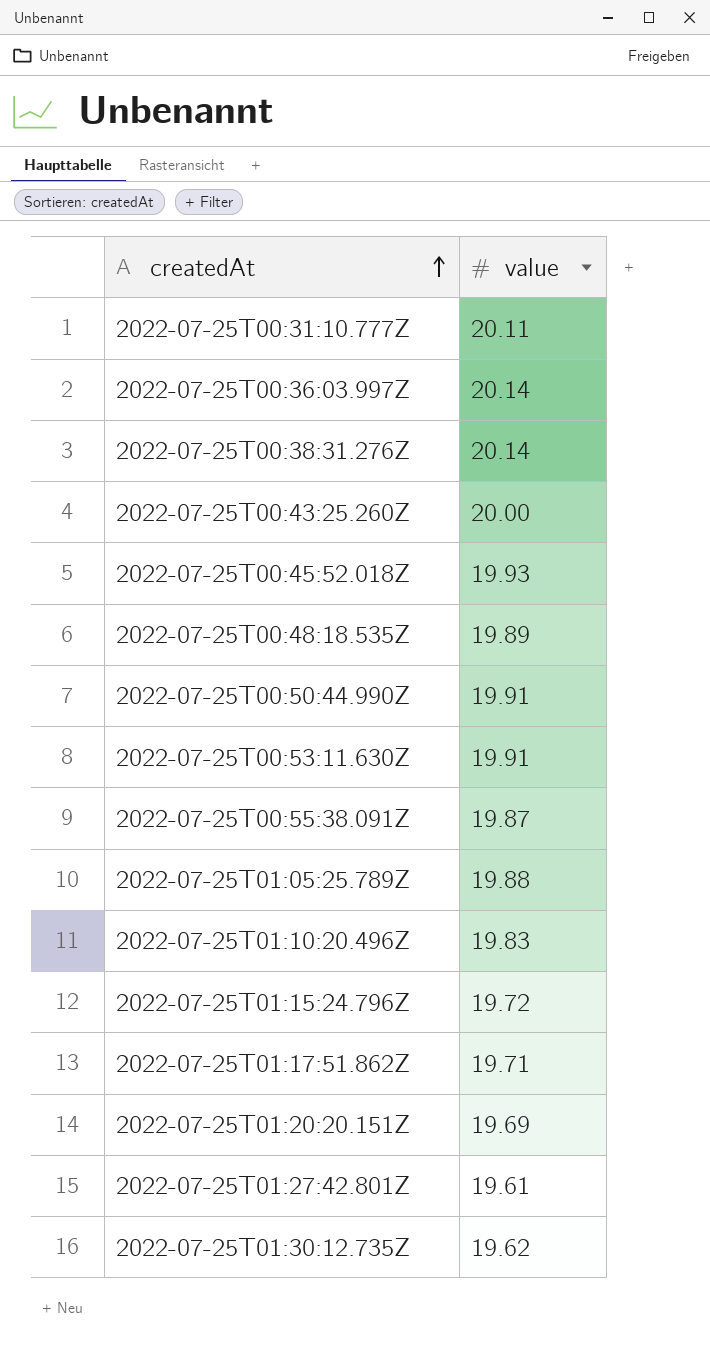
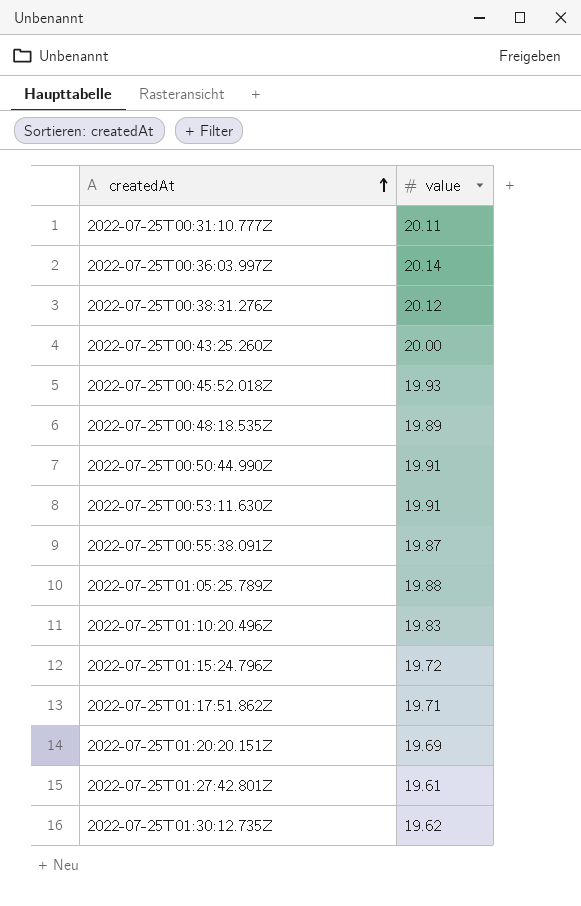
2022-07-25T00:38:31.276Z | value: 20.14 -> 20.12

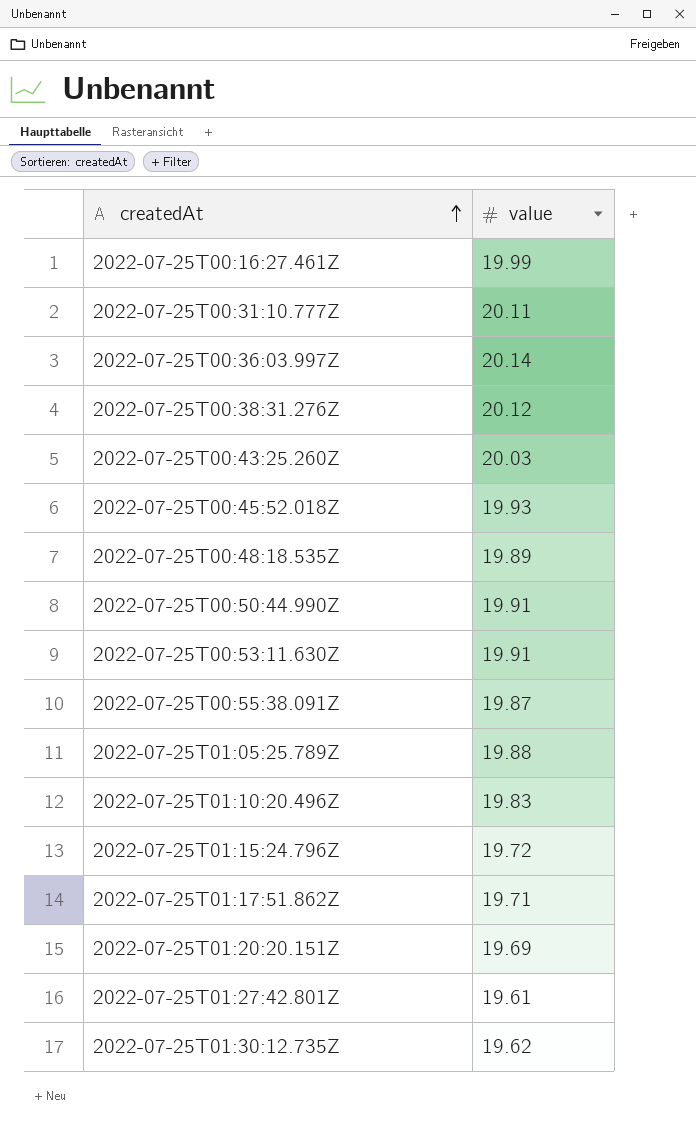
row 2022-07-25T00:16:27.461Z: none -> 19.99
2022-07-25T00:43:25.260Z | value: 20.00 -> 20.03

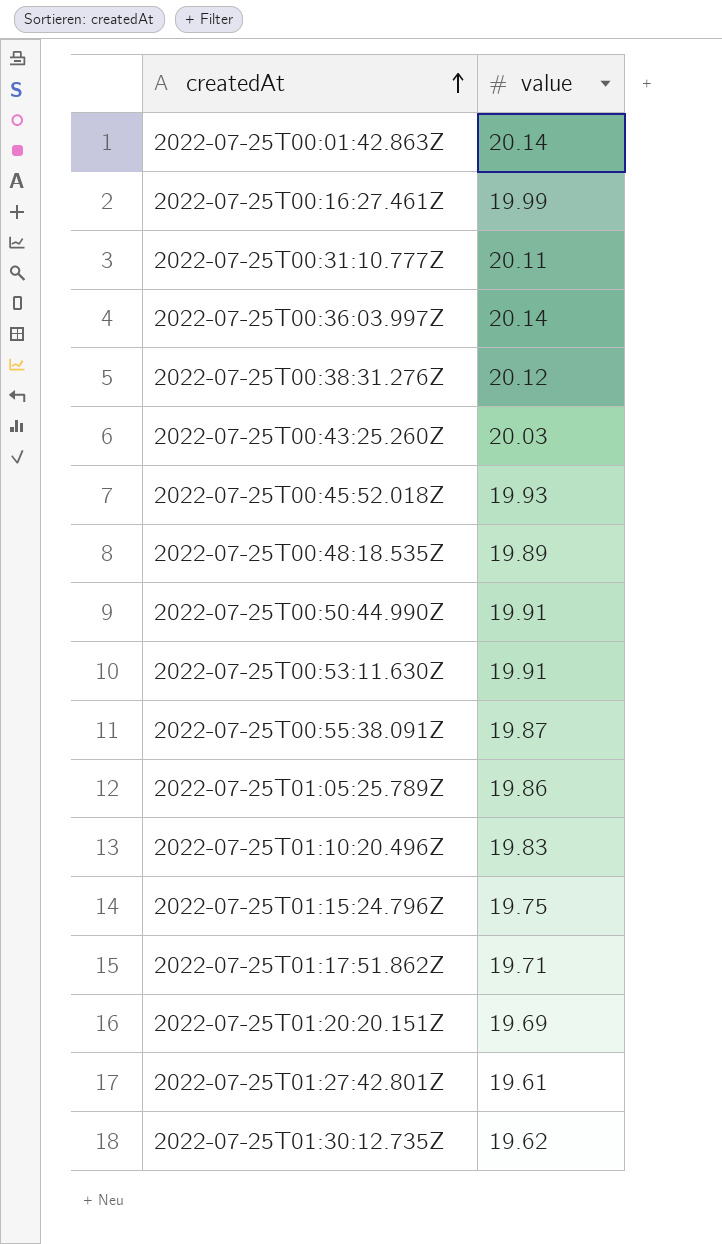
row 2022-07-25T00:01:42.863Z: none -> 20.14
2022-07-25T01:05:25.789Z | value: 19.88 -> 19.86
2022-07-25T01:15:24.796Z | value: 19.72 -> 19.75

